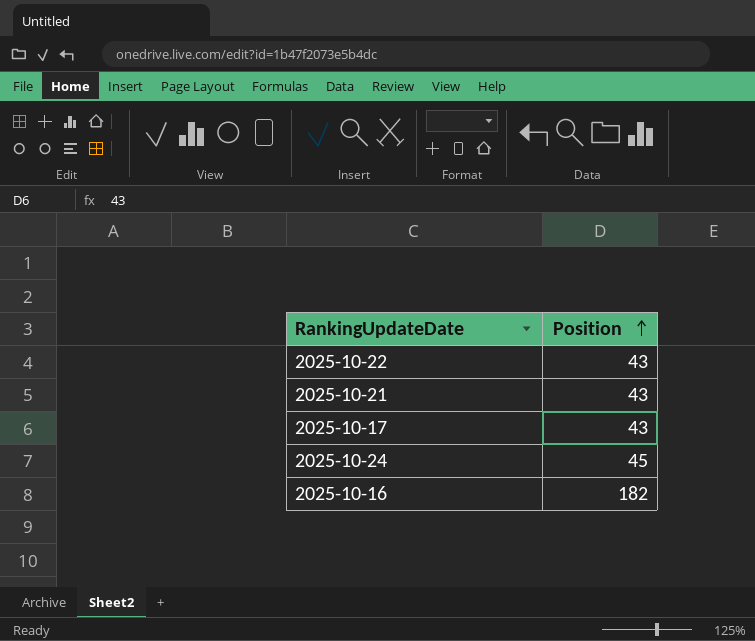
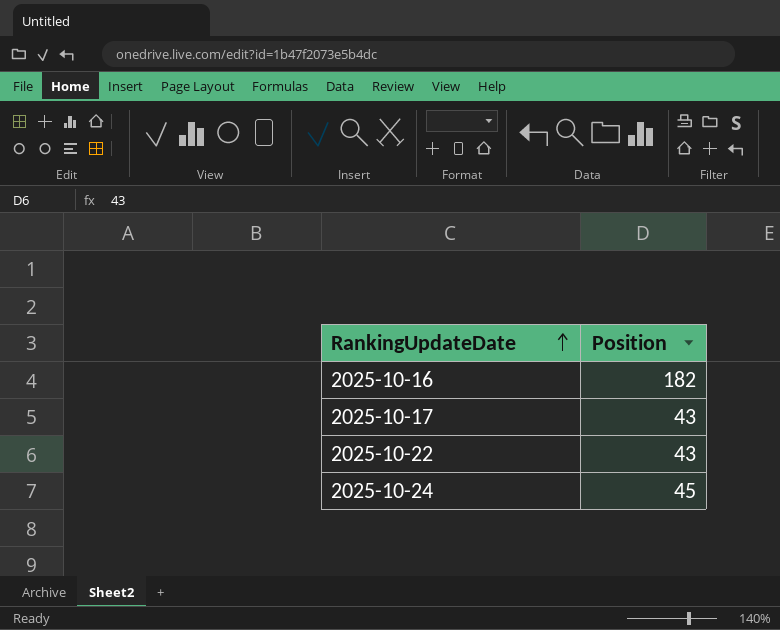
row order: Position ascending -> RankingUpdateDate ascending
row 2025-10-21: 43 -> none

